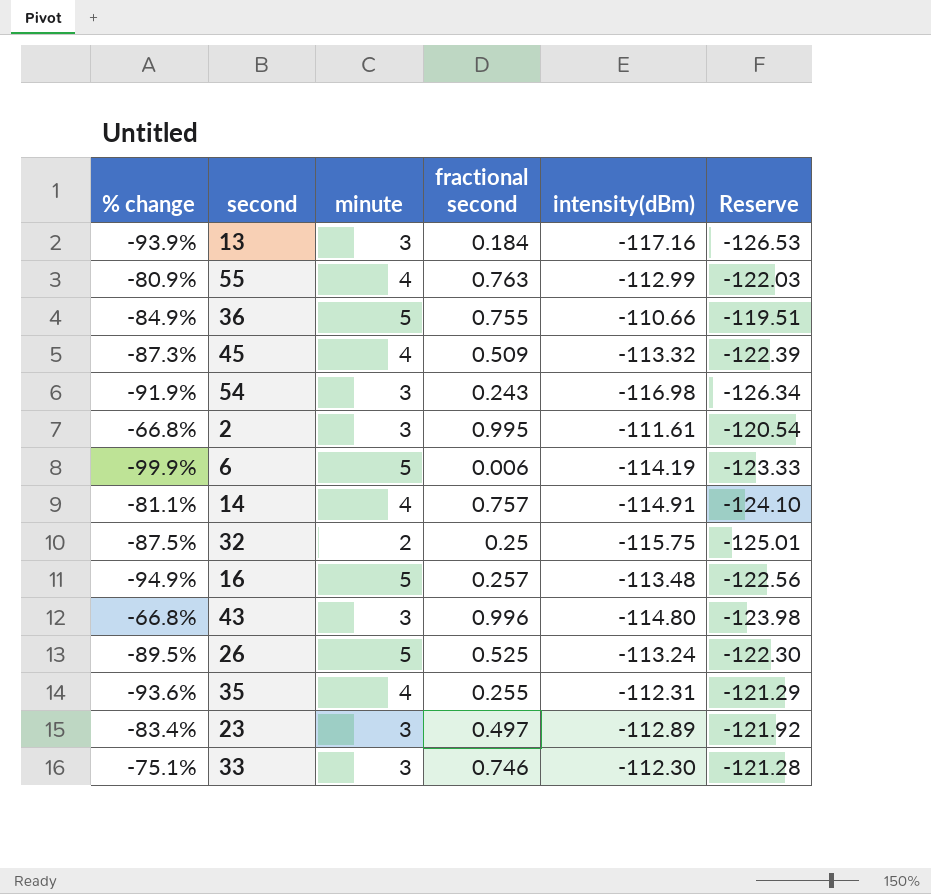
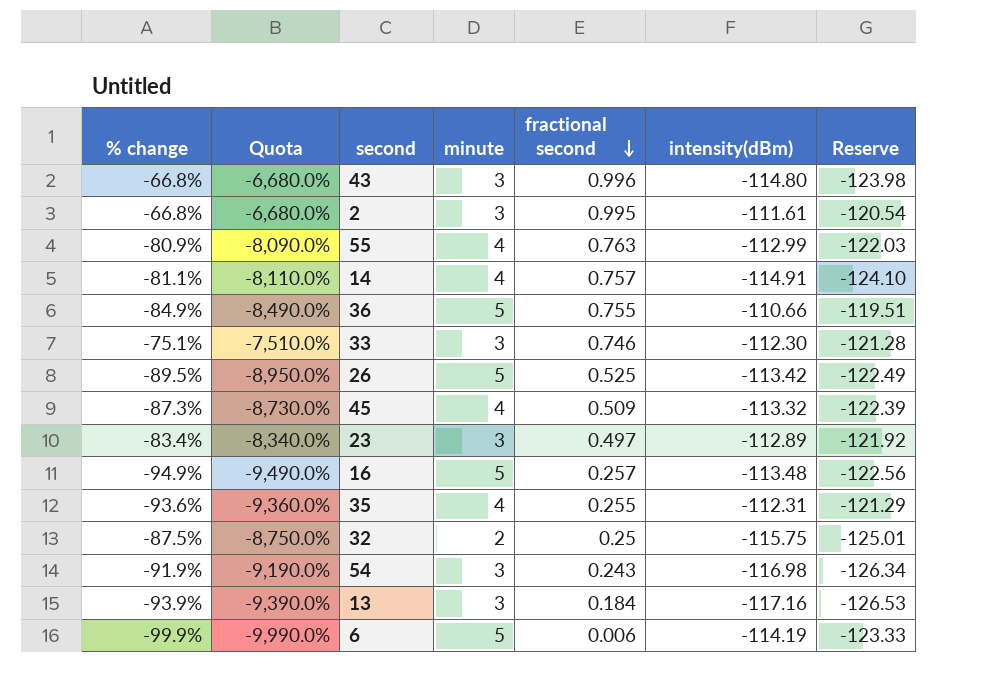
row order: none -> fractional second descending
column Quota | formula: none -> [% change] * 100
26 | intensity(dBm): -113.24 -> -113.42
26 | Reserve: -122.30 -> -122.49

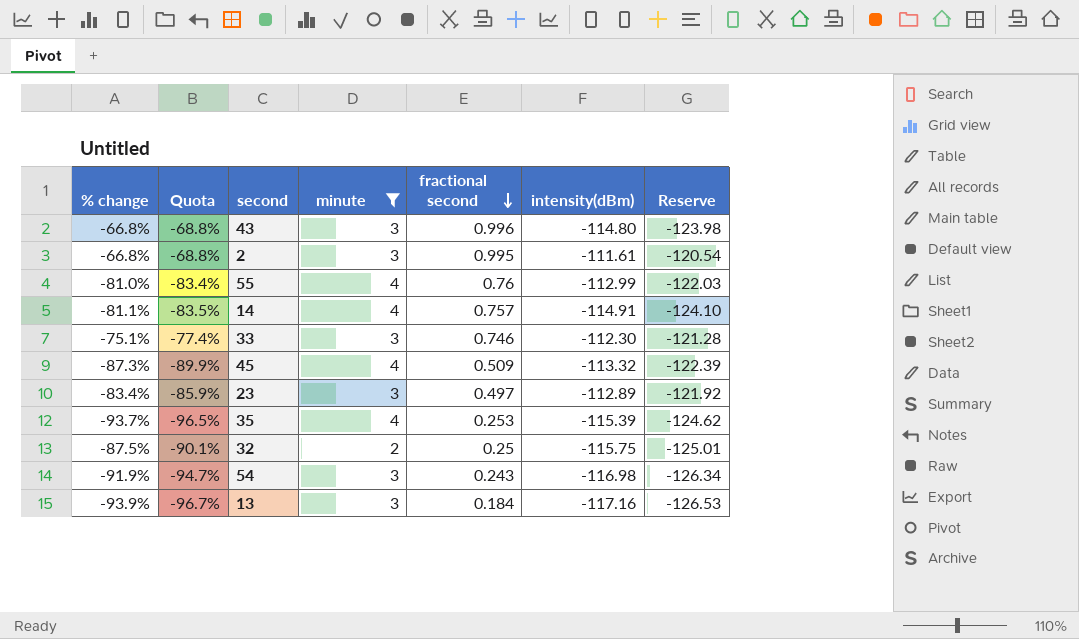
filter: none -> minute != 5
column Quota | formula: [% change] * 100 -> [% change] * 1.03
55 | % change: -80.9% -> -81.0%
55 | fractional second: 0.763 -> 0.76
35 | % change: -93.6% -> -93.7%
35 | fractional second: 0.255 -> 0.253
35 | intensity(dBm): -112.31 -> -115.39
35 | Reserve: -121.29 -> -124.62

